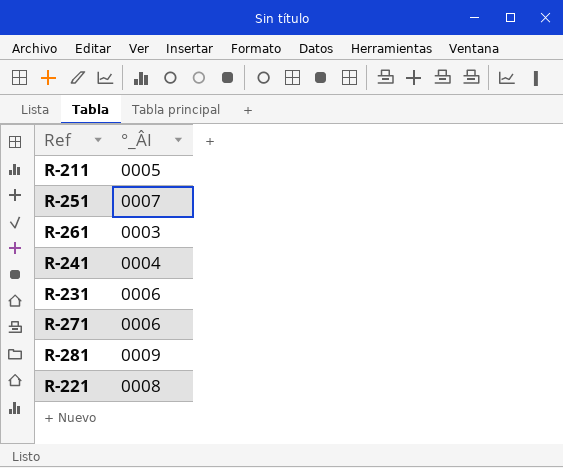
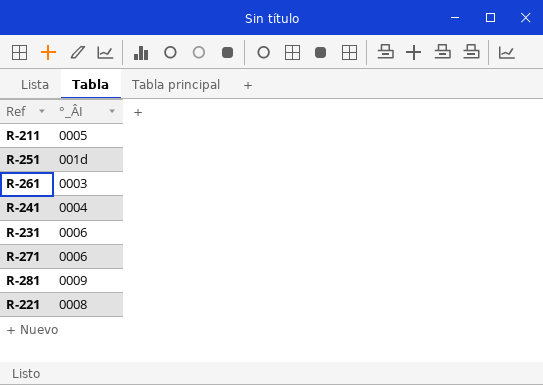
R-251 | °_ÂI: 0007 -> 001d

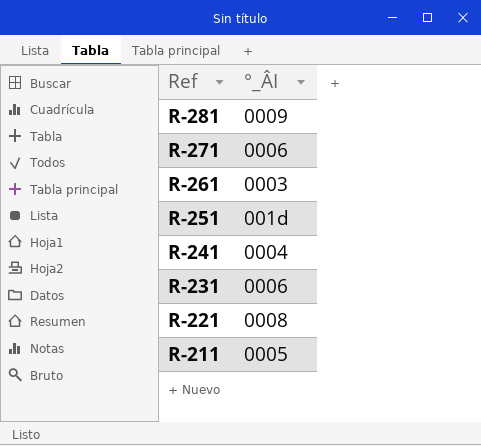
row order: none -> Ref descending

